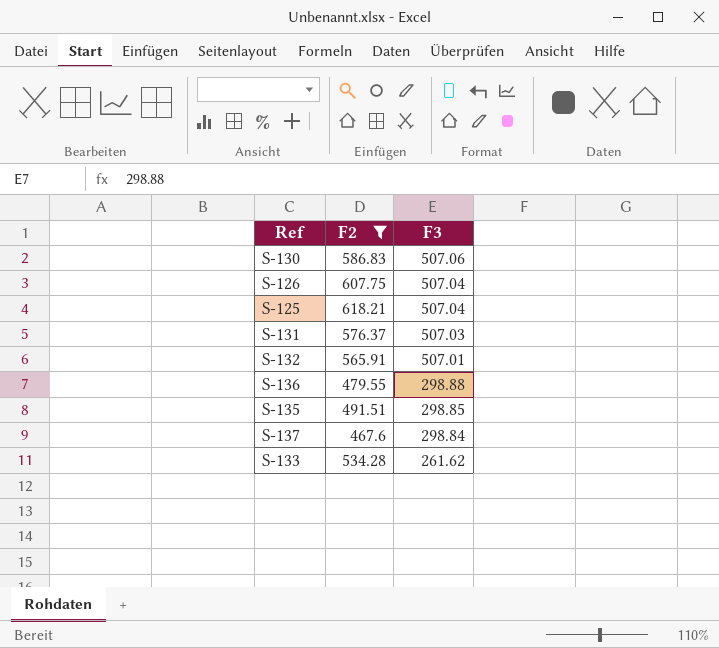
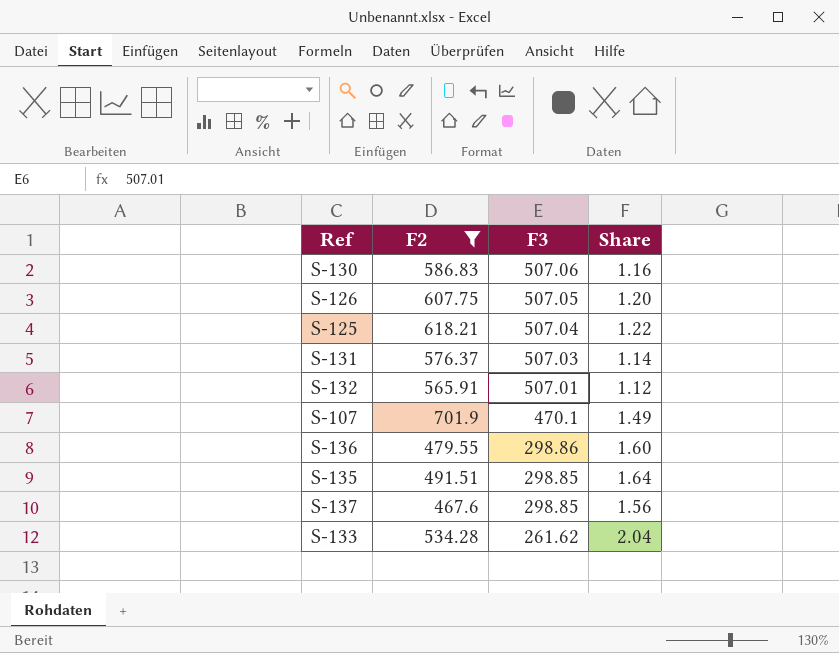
column Share | formula: none -> [F2] / [F3]
S-126 | F3: 507.04 -> 507.05
row S-107: none -> 701.9 | 470.1 | 1.49
S-136 | F3: 298.88 -> 298.86
S-137 | F3: 298.84 -> 298.85

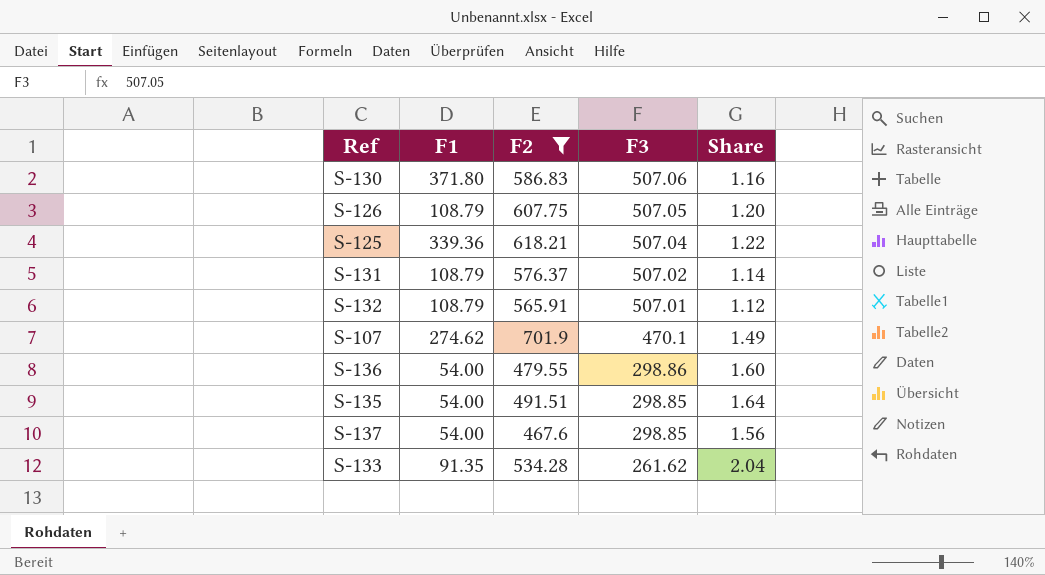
column F1 | position: none -> 2
S-131 | F3: 507.03 -> 507.02

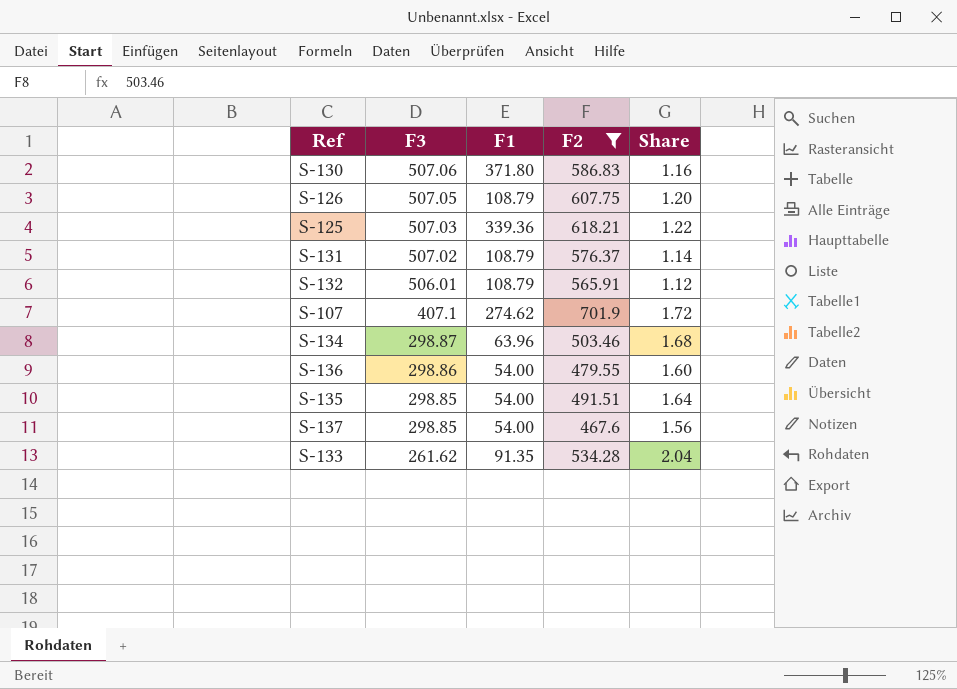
column F3 | position: 4 -> 2
S-125 | F3: 507.04 -> 507.03
S-132 | F3: 507.01 -> 506.01
S-107 | F3: 470.1 -> 407.1
S-107 | Share: 1.49 -> 1.72
row S-134: none -> 298.87 | 63.96 | 503.46 | 1.68

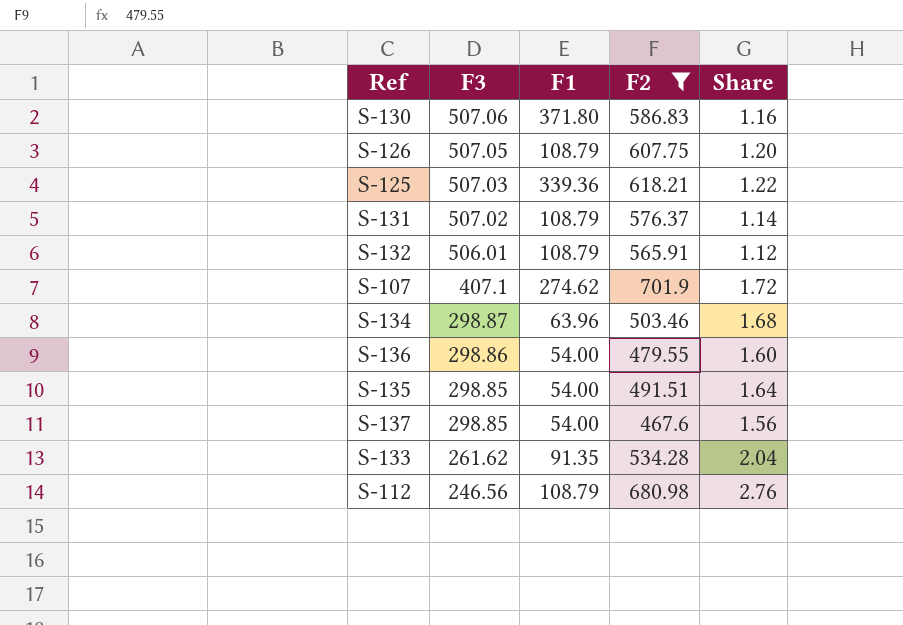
row S-112: none -> 246.56 | 108.79 | 680.98 | 2.76

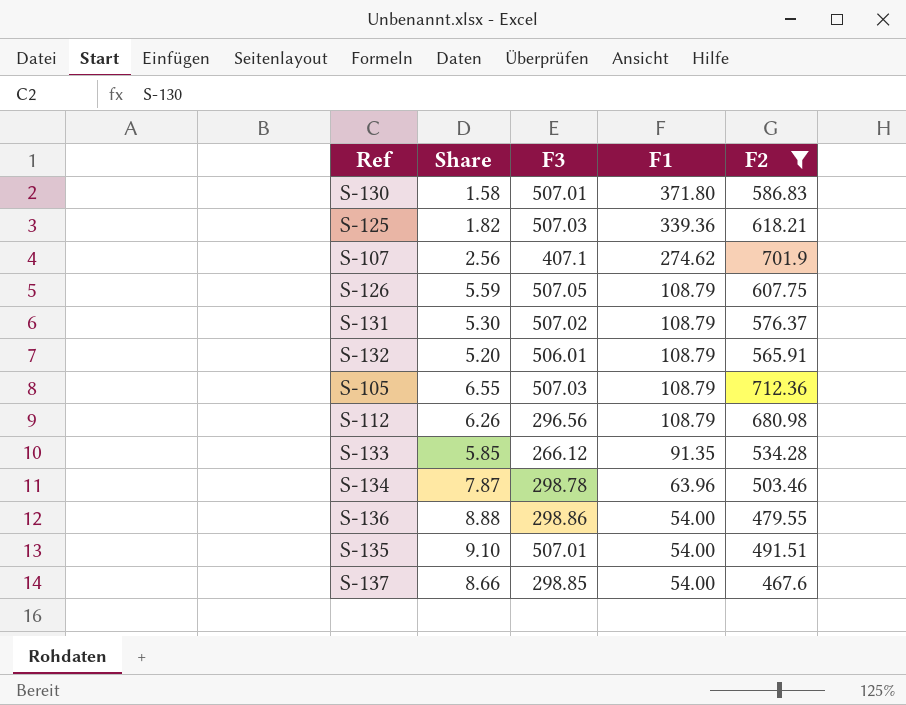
row order: F3 descending -> F1 descending
column Share | formula: [F2] / [F3] -> [F2] / [F1]
column Share | position: 5 -> 2
S-130 | F3: 507.06 -> 507.01
row S-105: none -> 6.55 | 507.03 | 108.79 | 712.36
S-112 | F3: 246.56 -> 296.56
S-133 | F3: 261.62 -> 266.12
S-134 | F3: 298.87 -> 298.78
S-135 | F3: 298.85 -> 507.01

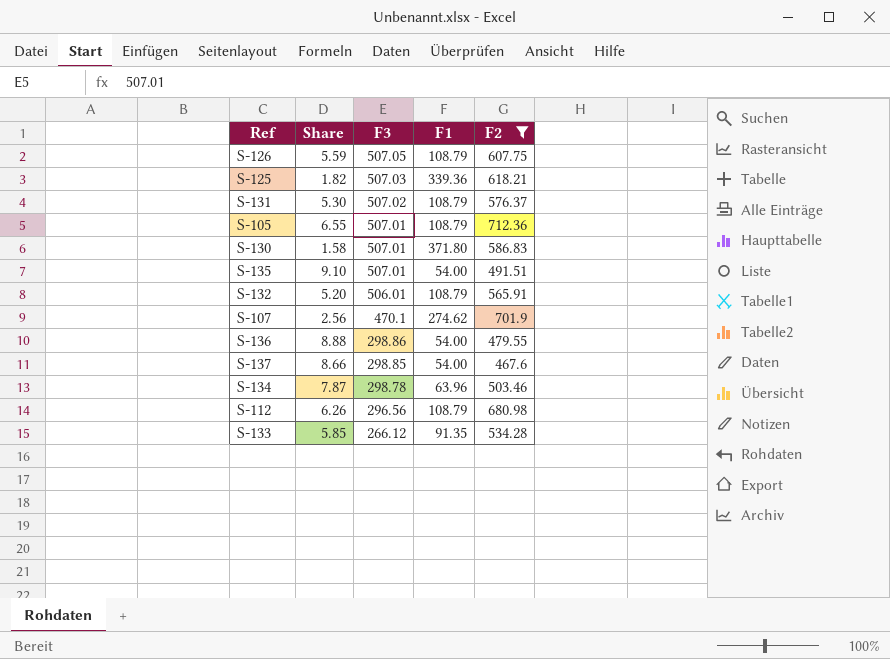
row order: F1 descending -> F3 descending
S-105 | F3: 507.03 -> 507.01
S-107 | F3: 407.1 -> 470.1

